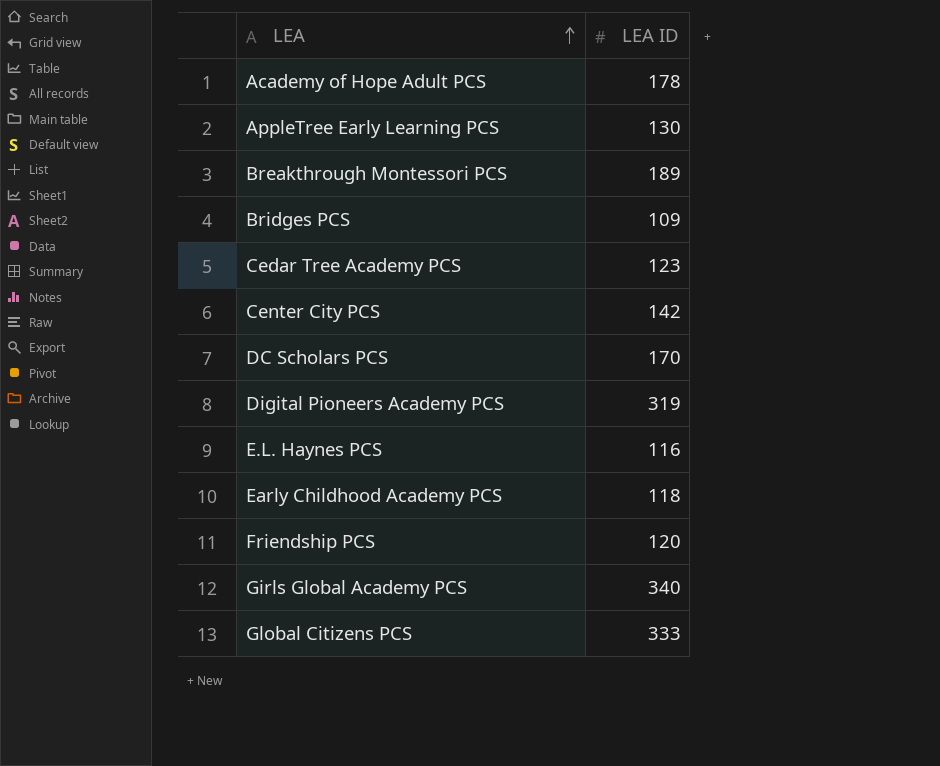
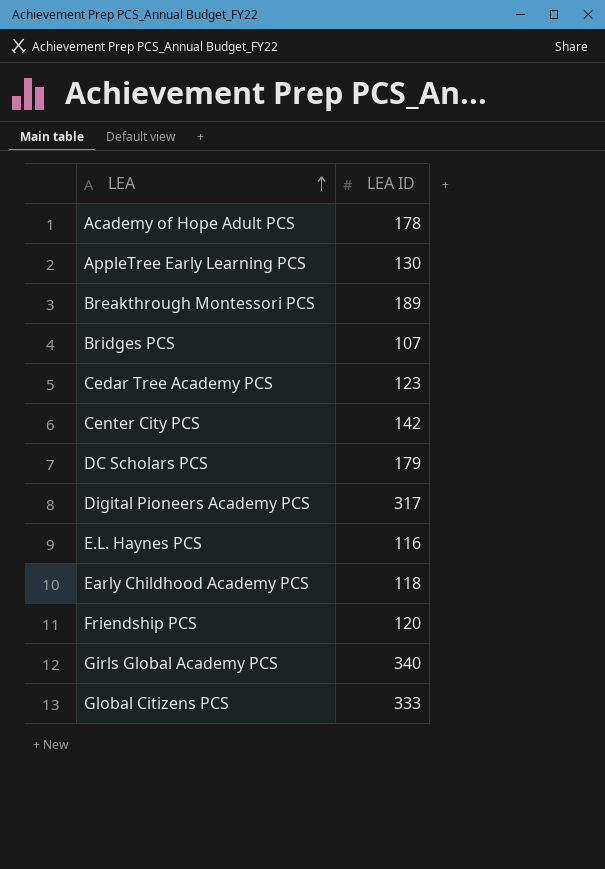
Bridges PCS | LEA ID: 109 -> 107
DC Scholars PCS | LEA ID: 170 -> 179
Digital Pioneers Academy PCS | LEA ID: 319 -> 317

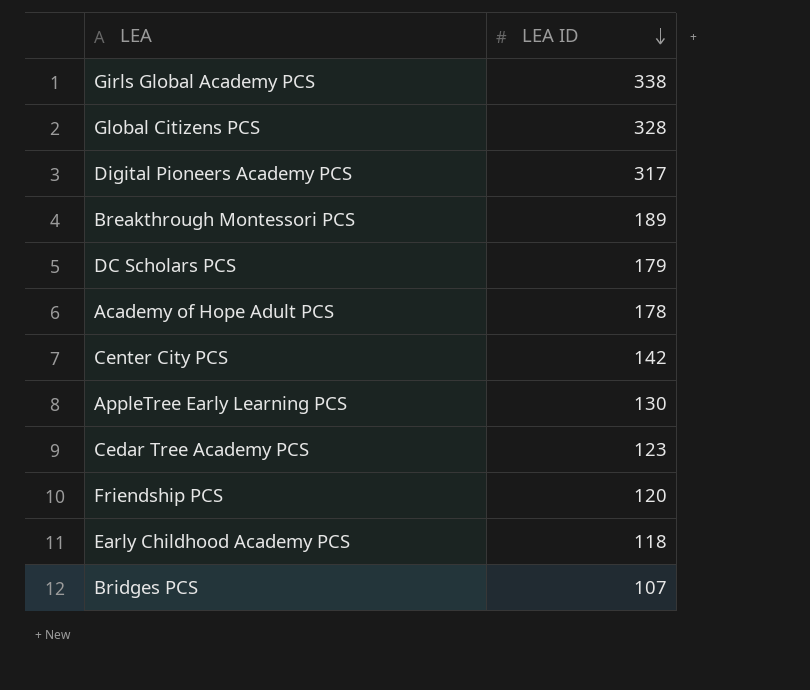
row order: LEA ascending -> LEA ID descending
row E.L. Haynes PCS: 116 -> none
Girls Global Academy PCS | LEA ID: 340 -> 338
Global Citizens PCS | LEA ID: 333 -> 328

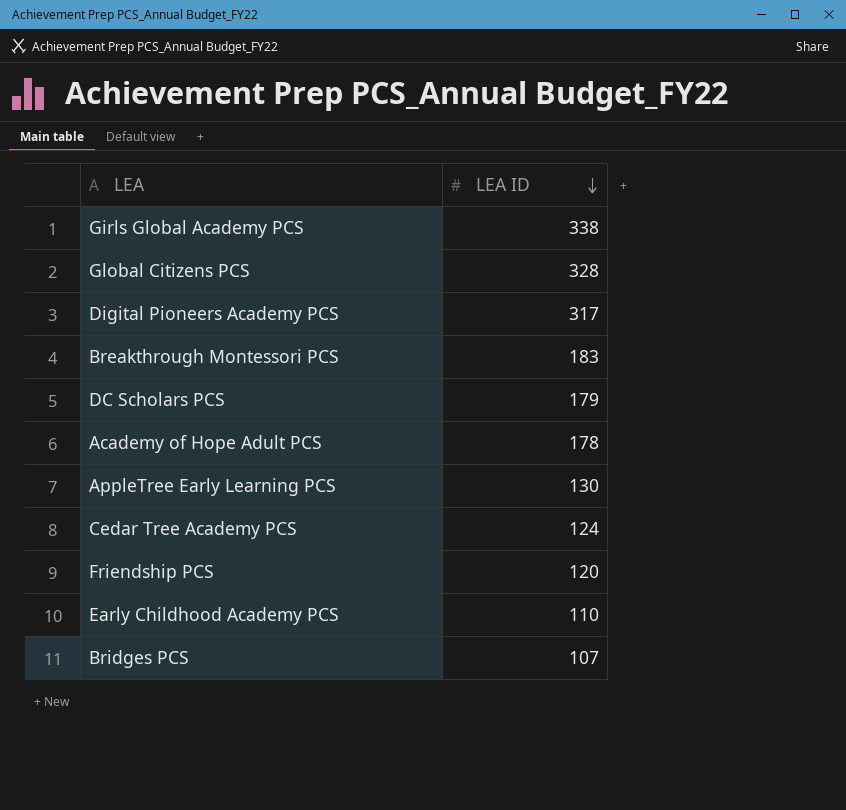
row Center City PCS: 142 -> none
Breakthrough Montessori PCS | LEA ID: 189 -> 183
Cedar Tree Academy PCS | LEA ID: 123 -> 124
Early Childhood Academy PCS | LEA ID: 118 -> 110

